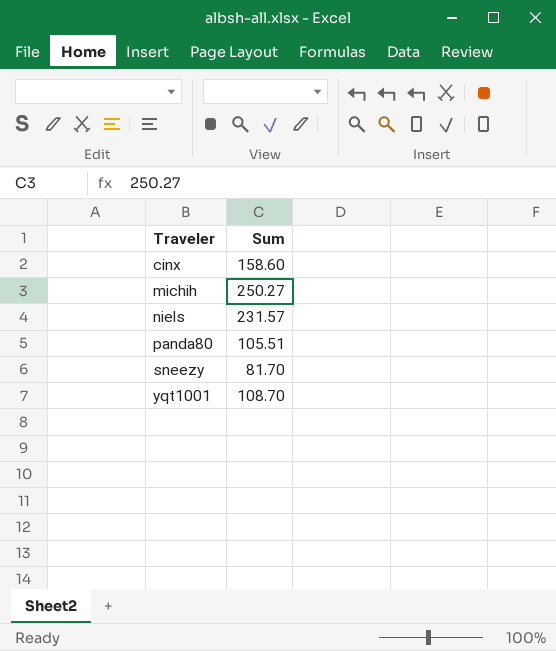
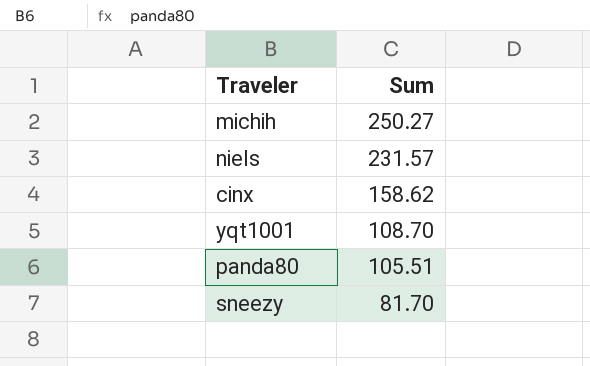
row order: Traveler ascending -> Sum descending
cinx | Sum: 158.60 -> 158.62

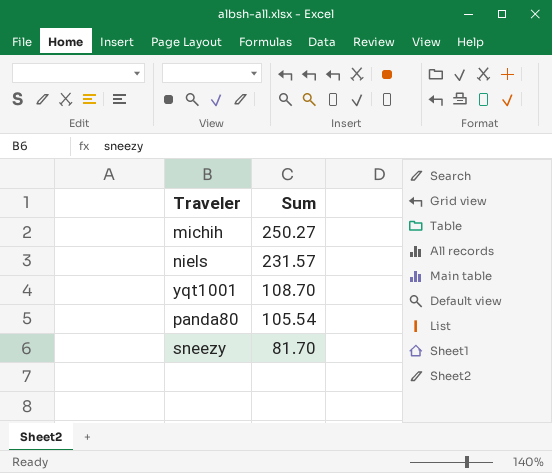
row cinx: 158.62 -> none
panda80 | Sum: 105.51 -> 105.54

